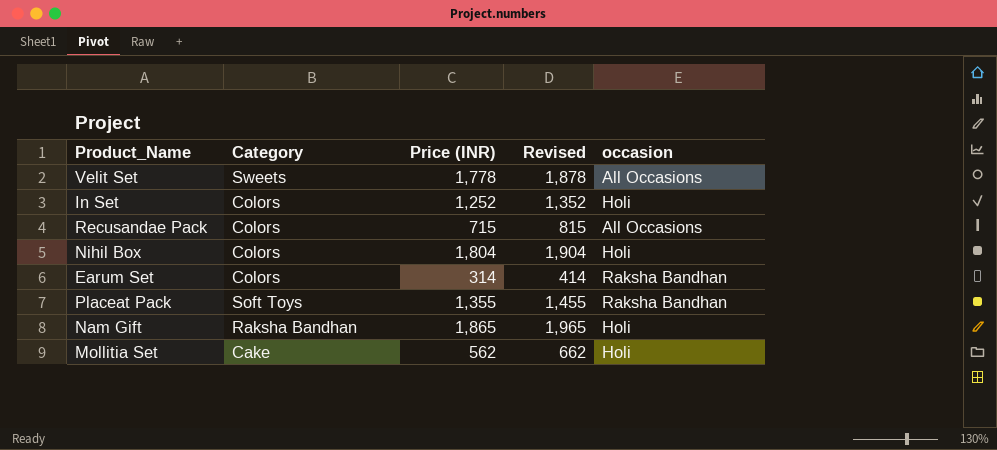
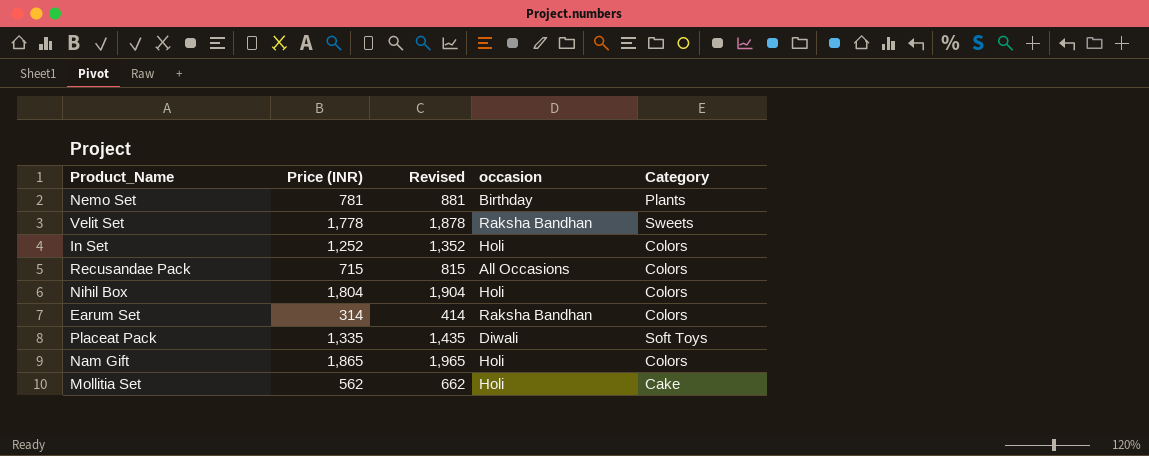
column Category | position: 2 -> 5
row Nemo Set: none -> 781 | 881 | Birthday | Plants
Velit Set | occasion: All Occasions -> Raksha Bandhan
Placeat Pack | Price (INR): 1,355 -> 1,335
Placeat Pack | Revised: 1,455 -> 1,435
Placeat Pack | occasion: Raksha Bandhan -> Diwali
Nam Gift | Category: Raksha Bandhan -> Colors

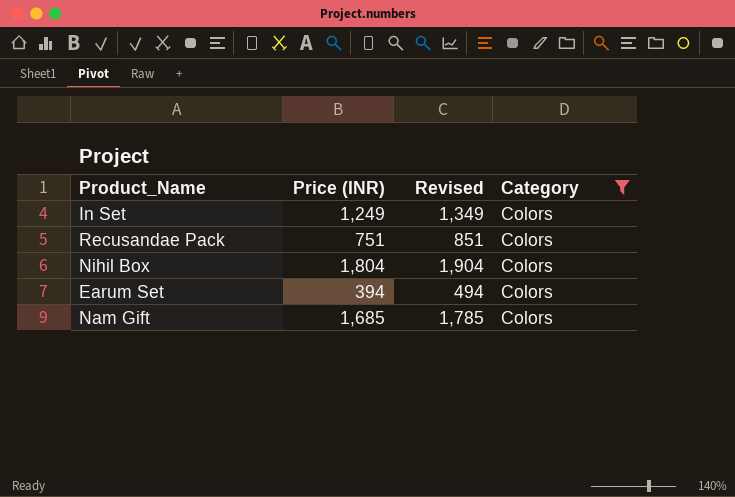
filter: none -> Category = Colors
column occasion | position: 4 -> none
In Set | Price (INR): 1,252 -> 1,249
In Set | Revised: 1,352 -> 1,349
Recusandae Pack | Price (INR): 715 -> 751
Recusandae Pack | Revised: 815 -> 851
Earum Set | Price (INR): 314 -> 394
Earum Set | Revised: 414 -> 494
Nam Gift | Price (INR): 1,865 -> 1,685
Nam Gift | Revised: 1,965 -> 1,785

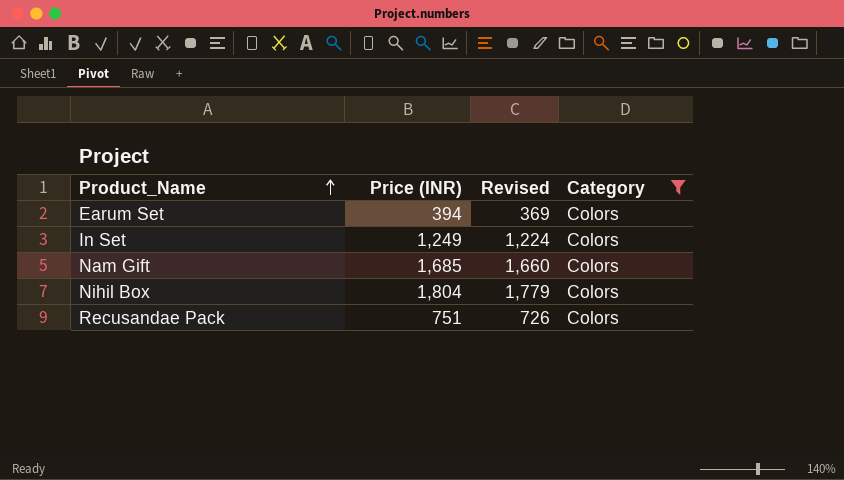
row order: none -> Product_Name ascending
column Revised | formula: [Price (INR)] + 100 -> [Price (INR)] - 25

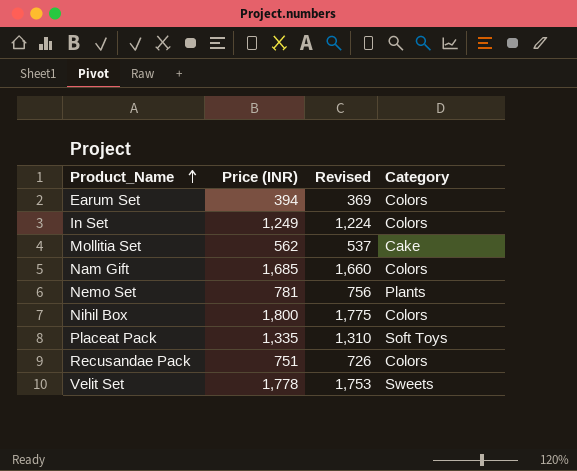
filter: Category = Colors -> none
Nihil Box | Price (INR): 1,804 -> 1,800
Nihil Box | Revised: 1,779 -> 1,775

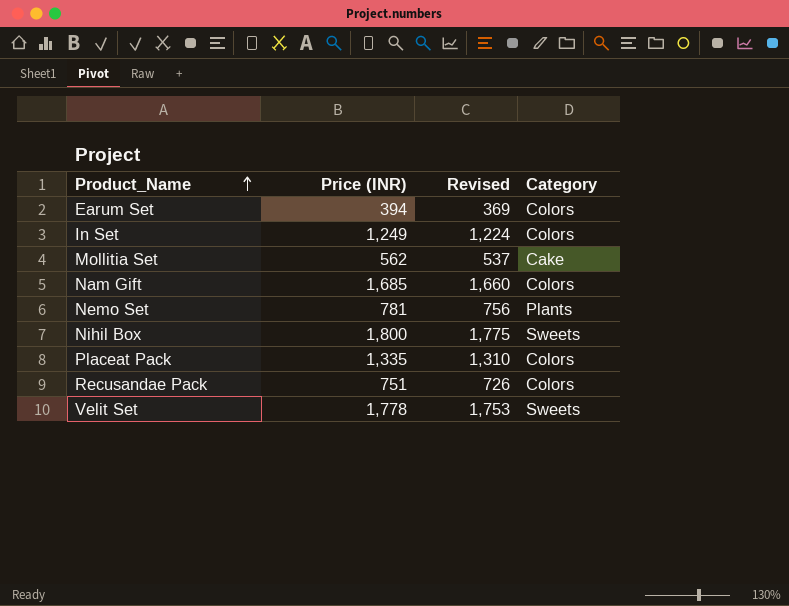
Nihil Box | Category: Colors -> Sweets
Placeat Pack | Category: Soft Toys -> Colors

